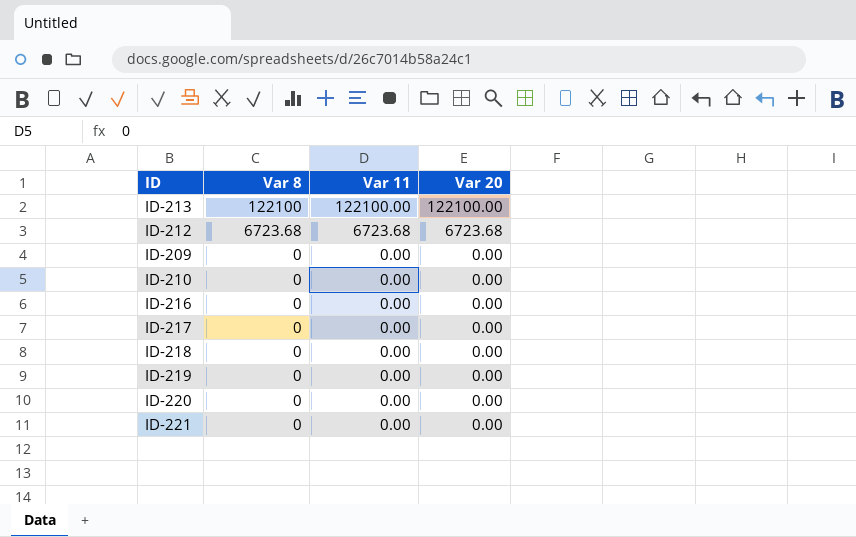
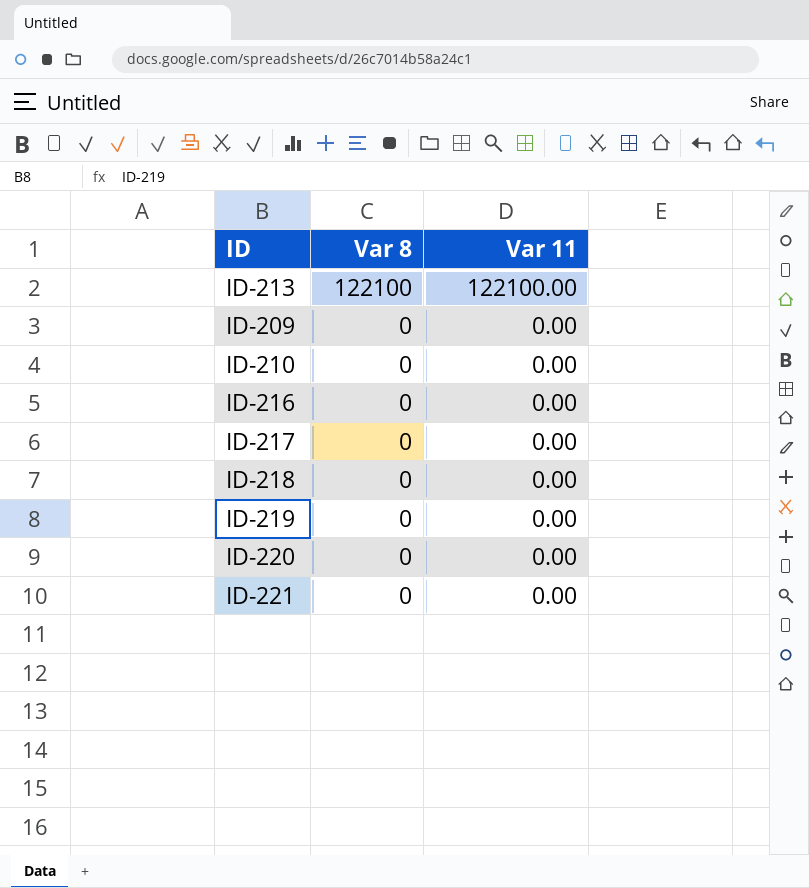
column Var 20 | position: 4 -> none
row ID-212: 6723.68 | 6723.68 | 6723.68 -> none

